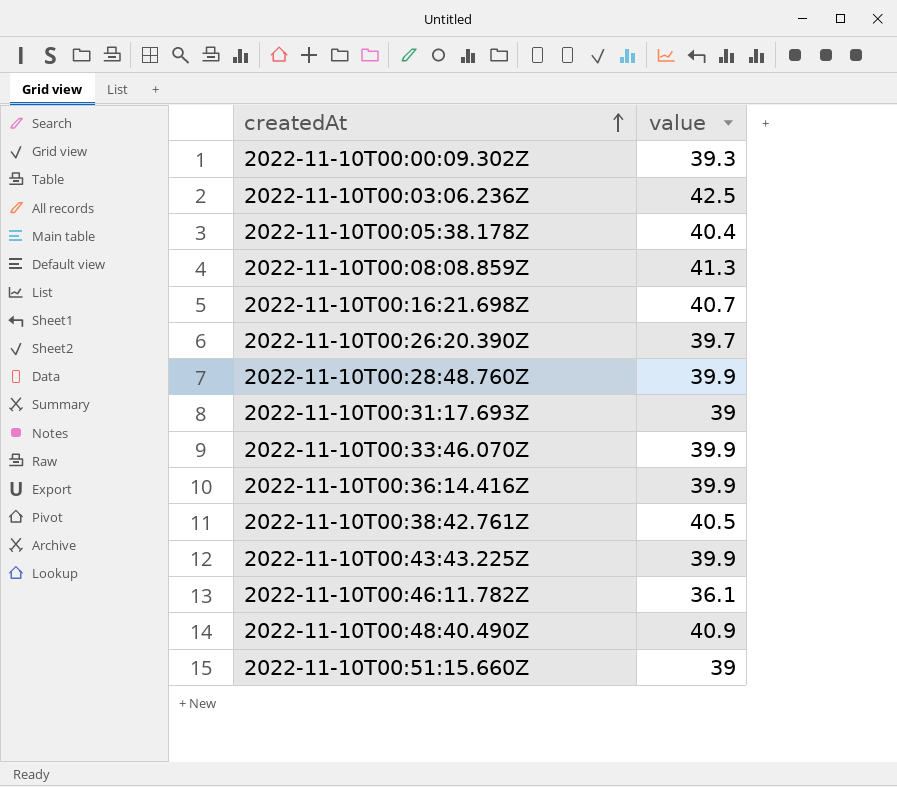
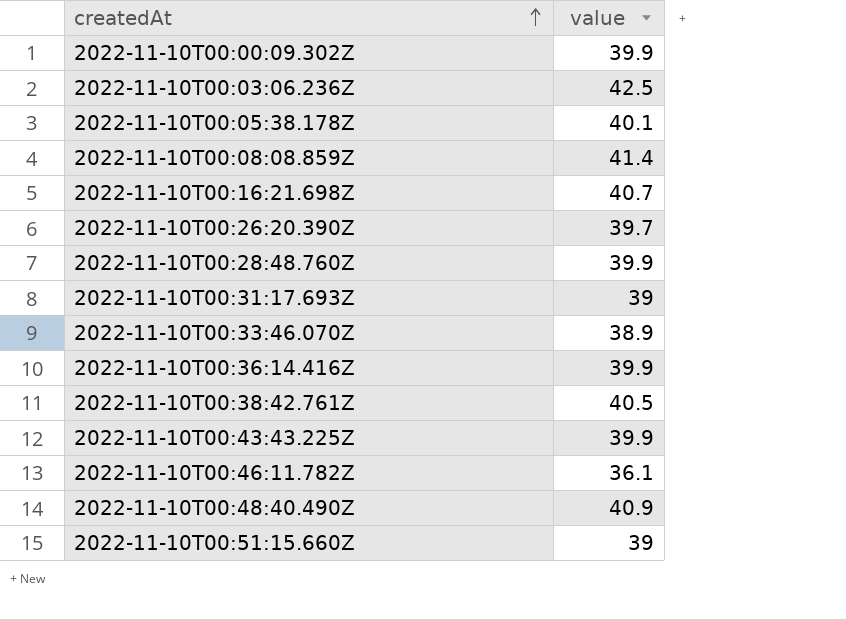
2022-11-10T00:00:09.302Z | value: 39.3 -> 39.9
2022-11-10T00:05:38.178Z | value: 40.4 -> 40.1
2022-11-10T00:08:08.859Z | value: 41.3 -> 41.4
2022-11-10T00:33:46.070Z | value: 39.9 -> 38.9

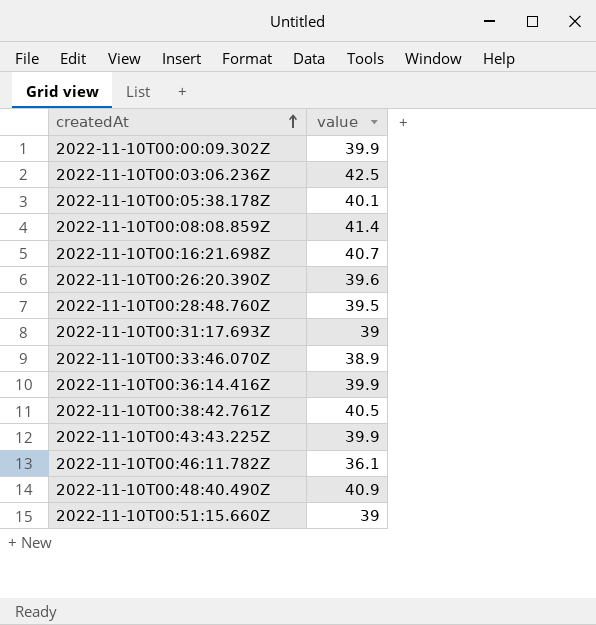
2022-11-10T00:26:20.390Z | value: 39.7 -> 39.6
2022-11-10T00:28:48.760Z | value: 39.9 -> 39.5

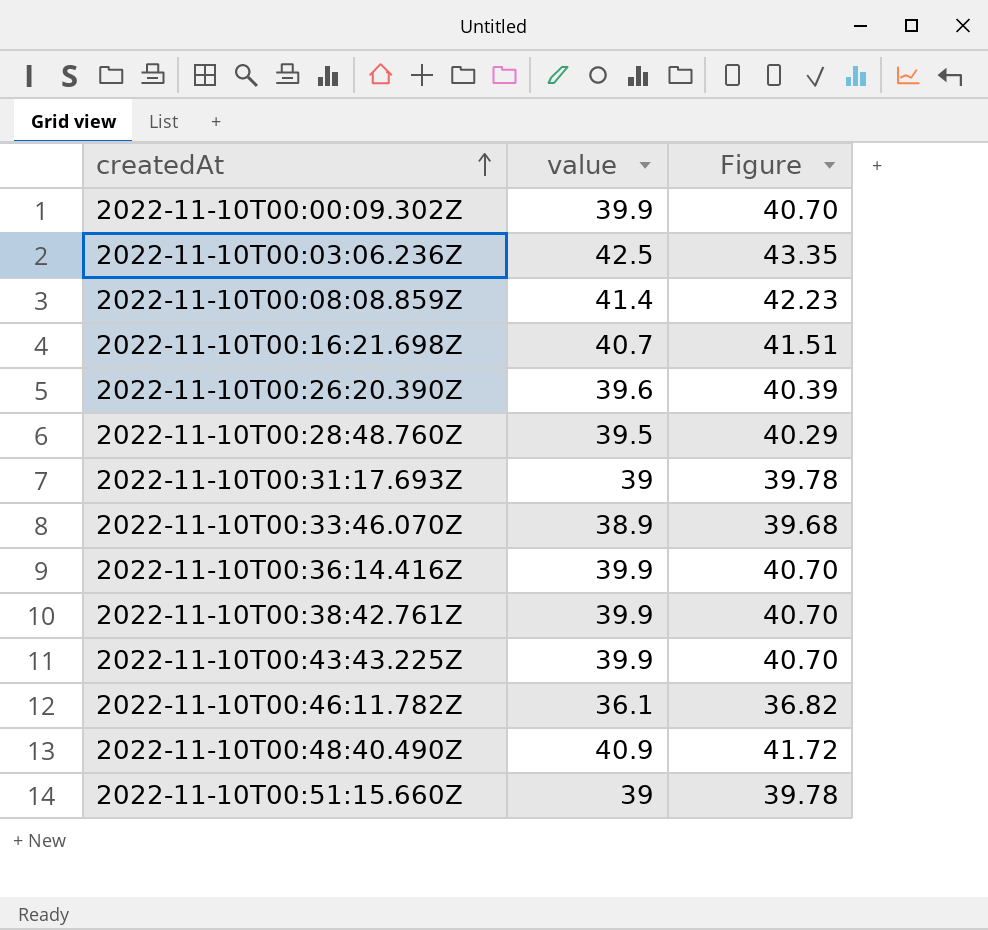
column Figure | formula: none -> [value] * 1.02
row 2022-11-10T00:05:38.178Z: 40.1 -> none
2022-11-10T00:38:42.761Z | value: 40.5 -> 39.9

